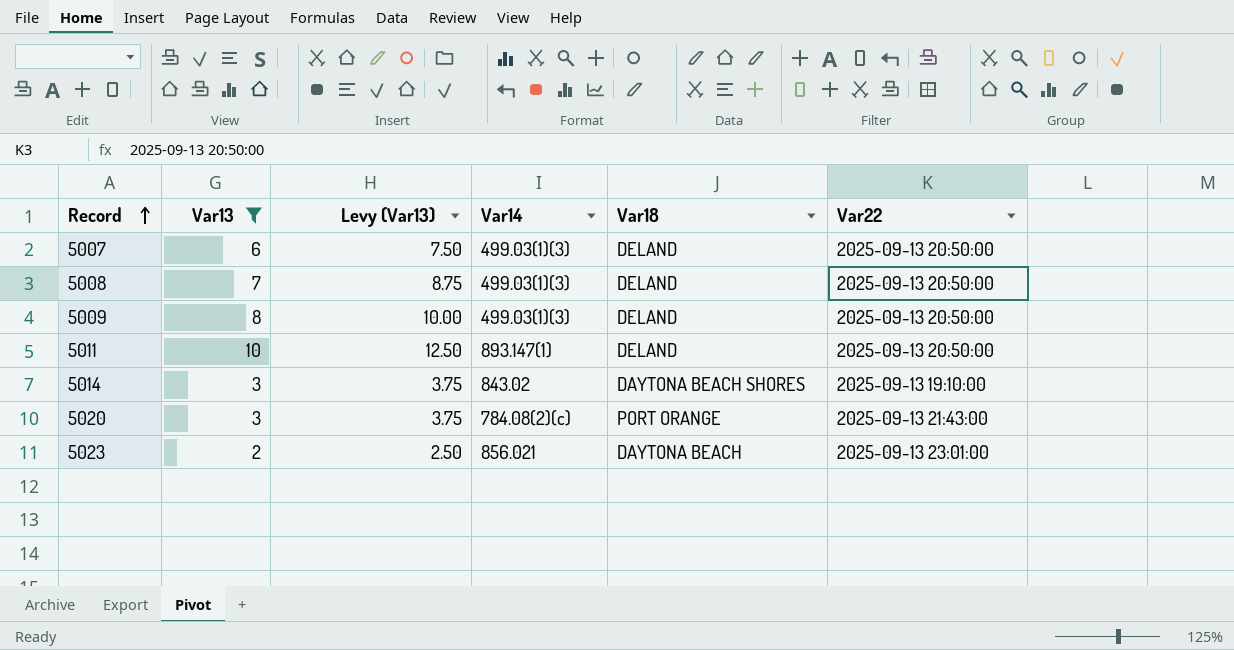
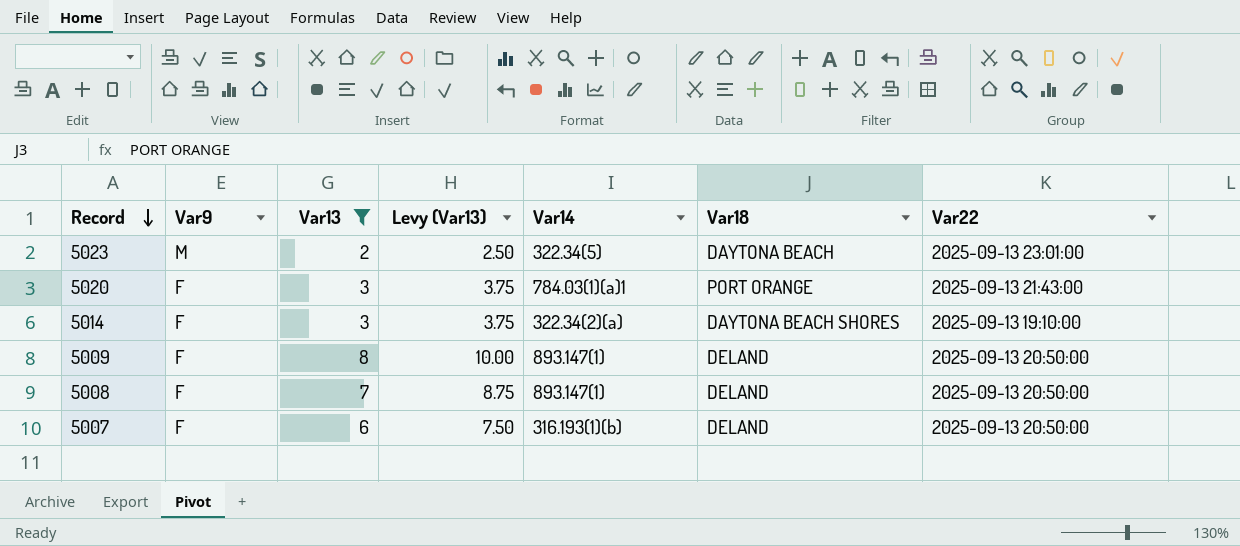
row order: Record ascending -> Record descending
column Var9 | position: none -> 2
row 5011: 10 | 12.50 | 893.147(1) | DELAND | 2025-09-13 20:50:00 -> none
5023 | Var14: 856.021 -> 322.34(5)
5020 | Var14: 784.08(2)(c) -> 784.03(1)(a)1
5014 | Var14: 843.02 -> 322.34(2)(a)
5009 | Var14: 499.03(1)(3) -> 893.147(1)
5008 | Var14: 499.03(1)(3) -> 893.147(1)
5007 | Var14: 499.03(1)(3) -> 316.193(1)(b)

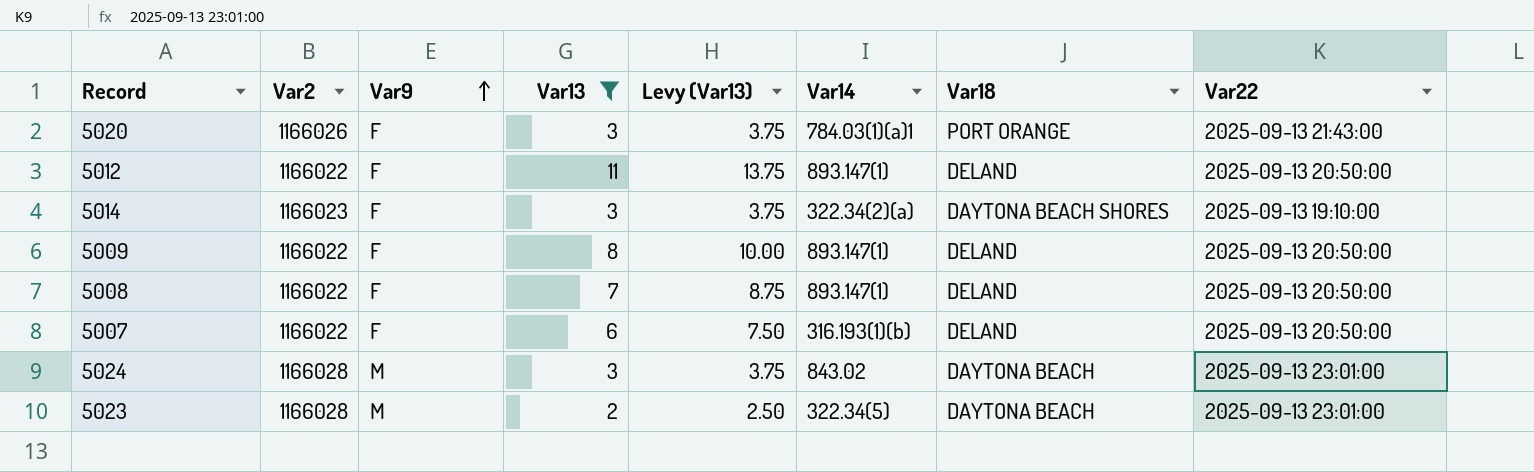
row order: Record descending -> Var9 ascending
column Var2 | position: none -> 2
row 5012: none -> 1166022 | F | 11 | 13.75 | 893.147(1) | DELAND | 2025-09-13 20:50:00
row 5024: none -> 1166028 | M | 3 | 3.75 | 843.02 | DAYTONA BEACH | 2025-09-13 23:01:00

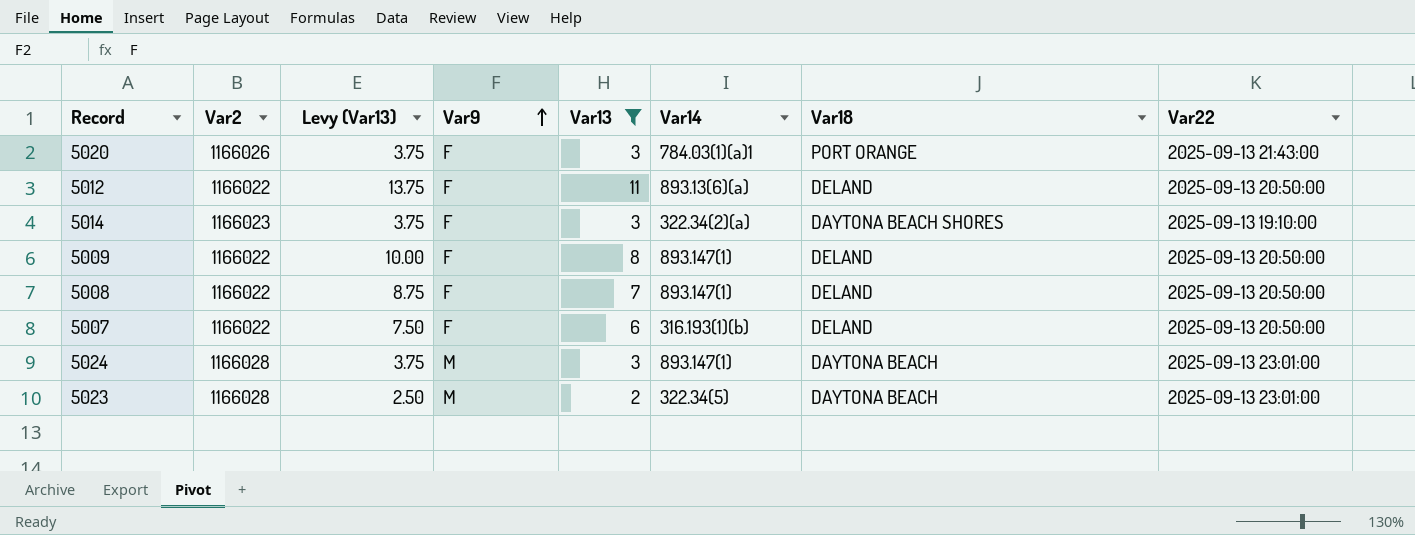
column Levy (Var13) | position: 5 -> 3
5012 | Var14: 893.147(1) -> 893.13(6)(a)
5024 | Var14: 843.02 -> 893.147(1)

